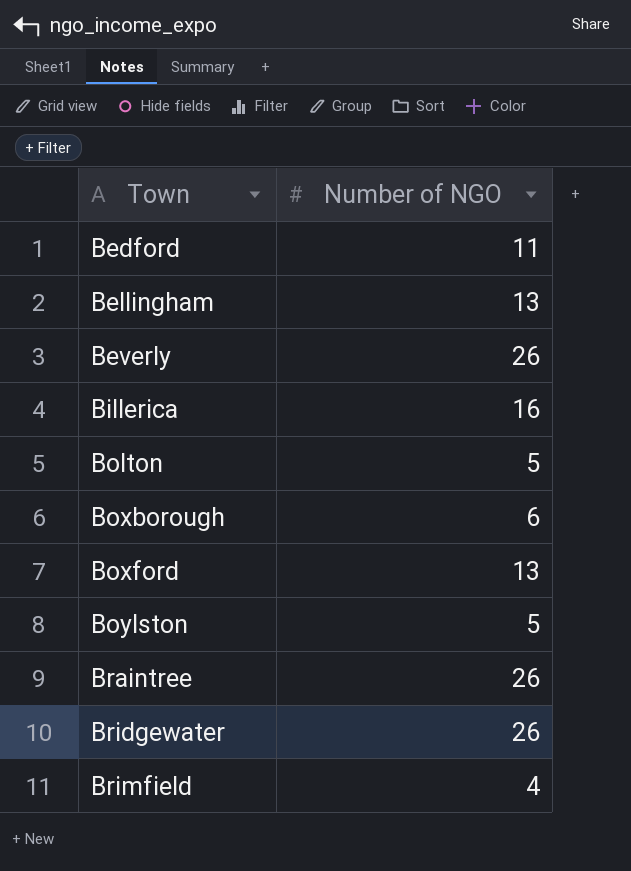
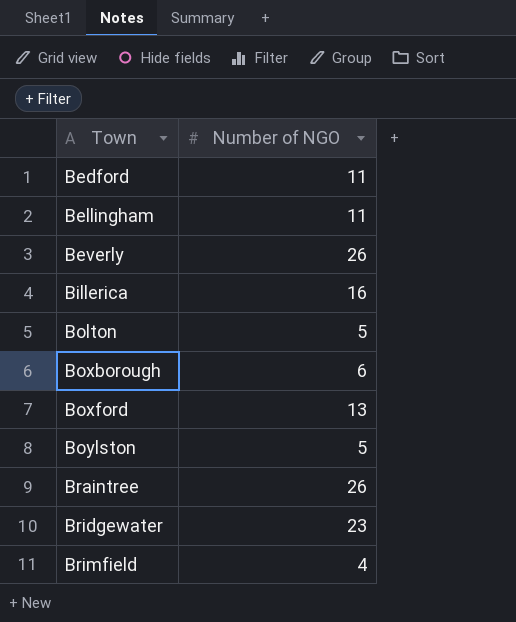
Bellingham | Number of NGO: 13 -> 11
Bridgewater | Number of NGO: 26 -> 23

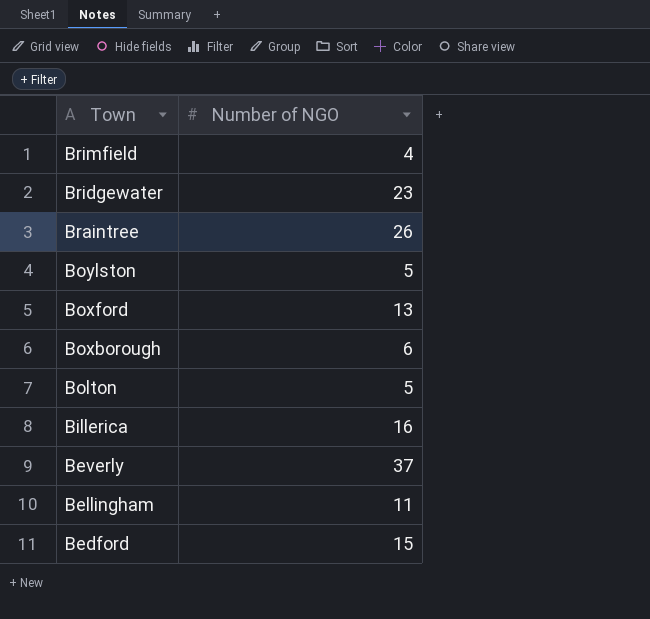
row order: Town ascending -> Town descending
Beverly | Number of NGO: 26 -> 37
Bedford | Number of NGO: 11 -> 15

